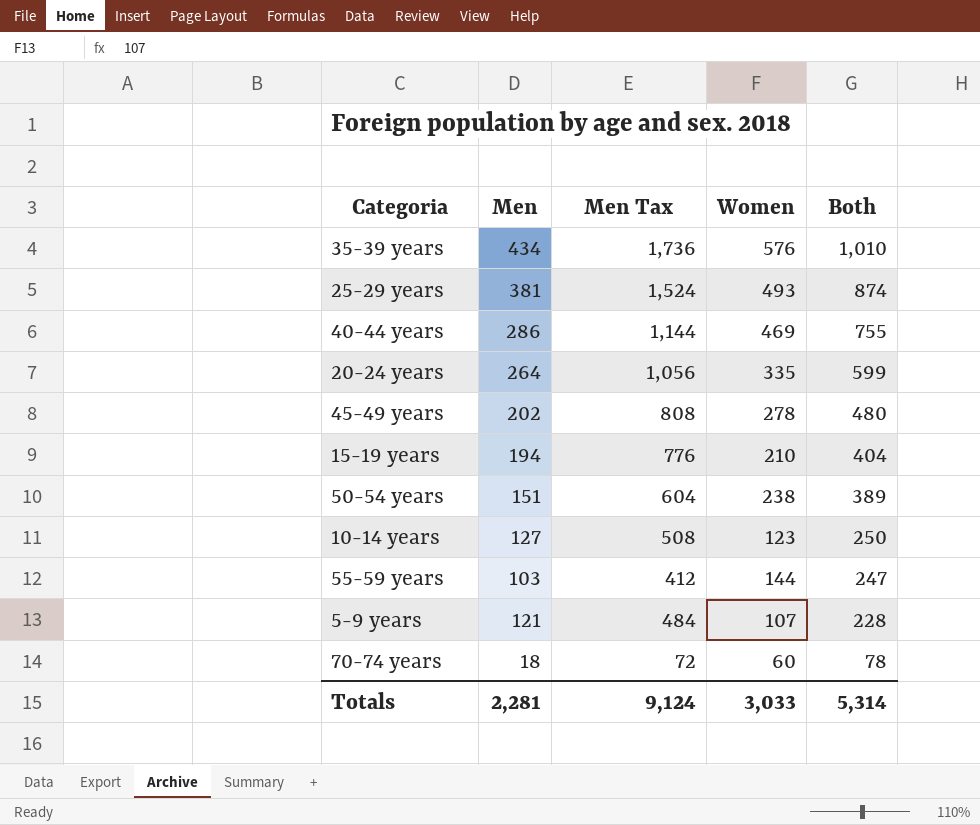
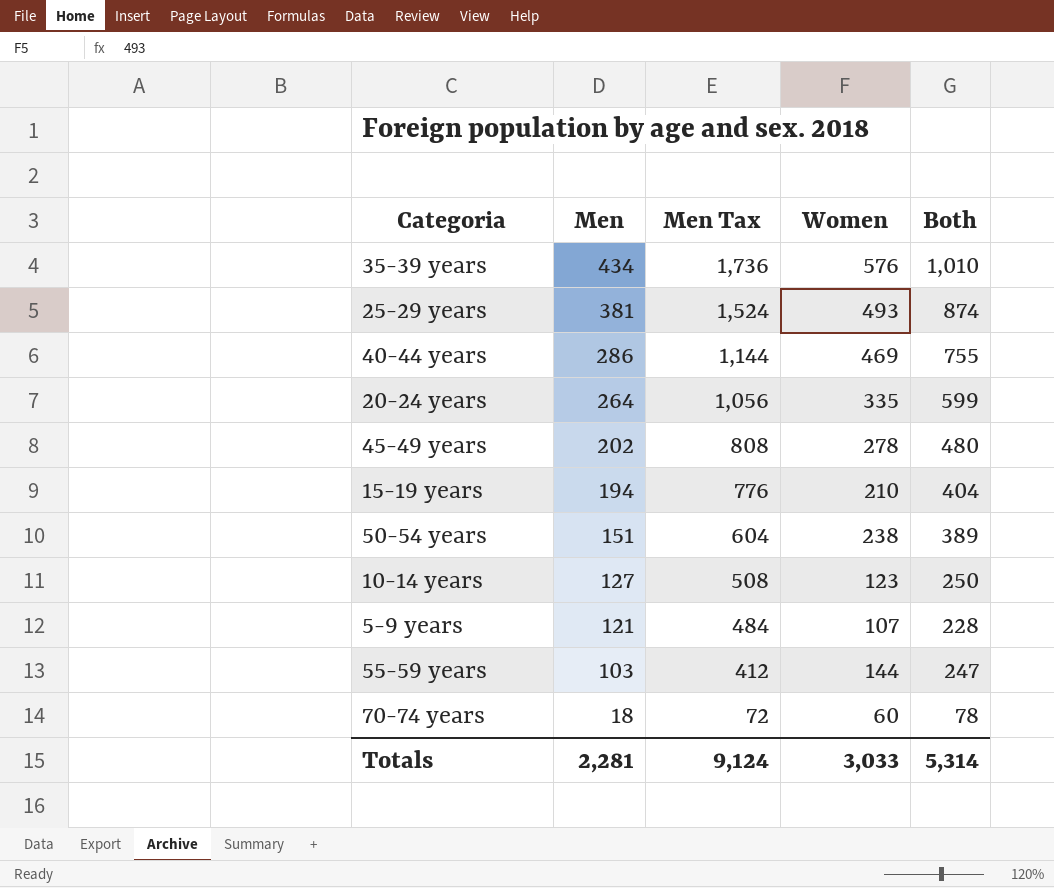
row order: Both descending -> Men descending

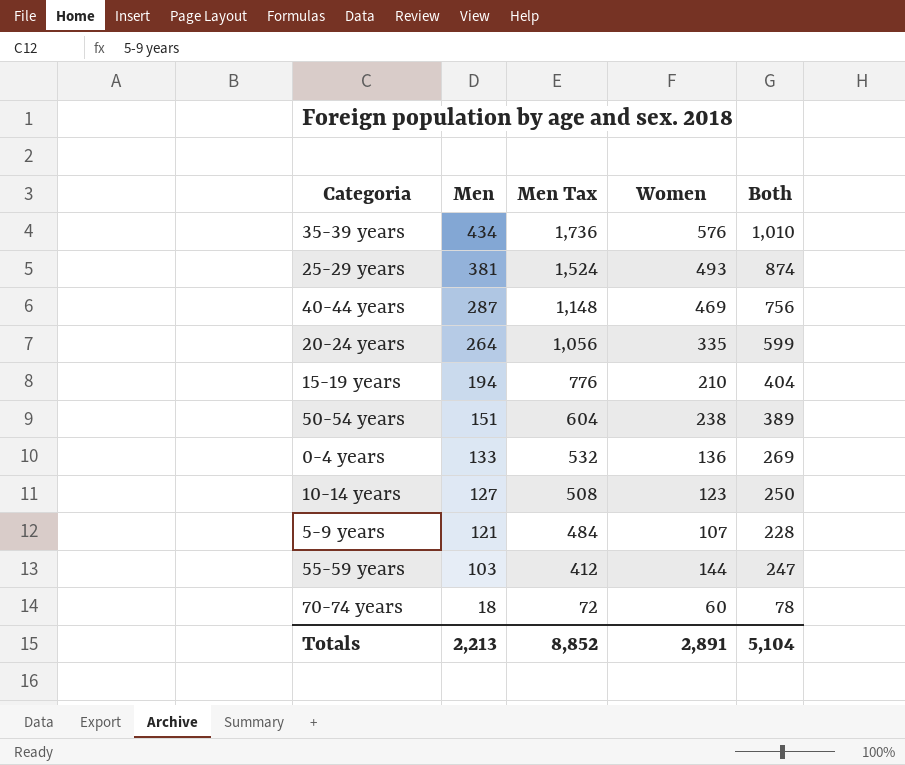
row 45-49 years: 202 | 808 | 278 | 480 -> none
40-44 years | Men: 286 -> 287
40-44 years | Men Tax: 1,144 -> 1,148
40-44 years | Both: 755 -> 756
row 0-4 years: none -> 133 | 532 | 136 | 269
Totals | Men: 2,281 -> 2,213
Totals | Men Tax: 9,124 -> 8,852
Totals | Women: 3,033 -> 2,891
Totals | Both: 5,314 -> 5,104

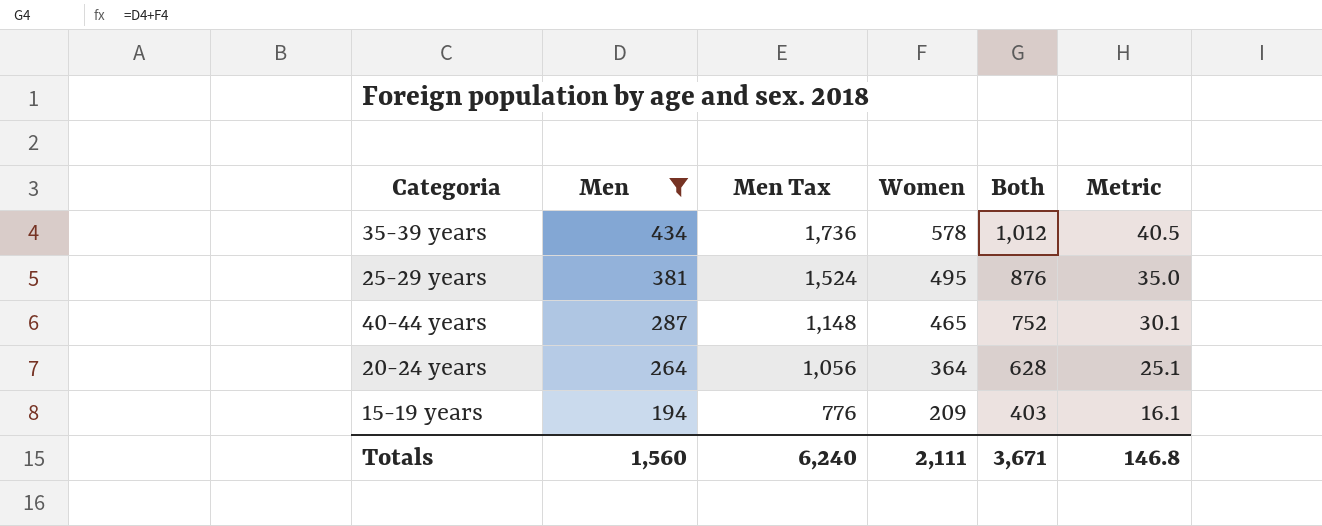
filter: none -> Men >= 194
column Metric | formula: none -> [Both] * 0.04
35-39 years | Women: 576 -> 578
35-39 years | Both: 1,010 -> 1,012
25-29 years | Women: 493 -> 495
25-29 years | Both: 874 -> 876
40-44 years | Women: 469 -> 465
40-44 years | Both: 756 -> 752
20-24 years | Women: 335 -> 364
20-24 years | Both: 599 -> 628
15-19 years | Women: 210 -> 209
15-19 years | Both: 404 -> 403
Totals | Men: 2,213 -> 1,560
Totals | Men Tax: 8,852 -> 6,240
Totals | Women: 2,891 -> 2,111
Totals | Both: 5,104 -> 3,671

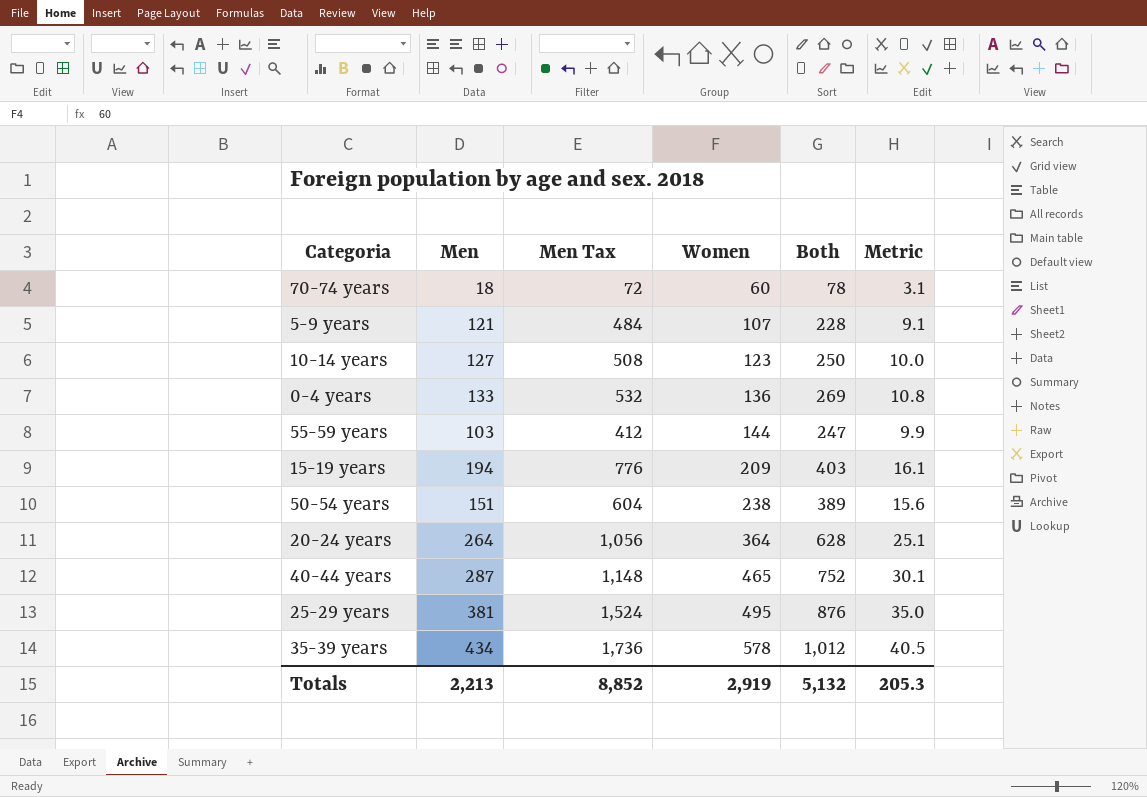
filter: Men >= 194 -> none
row order: Men descending -> Women ascending
Totals | Men: 1,560 -> 2,213
Totals | Men Tax: 6,240 -> 8,852
Totals | Women: 2,111 -> 2,919
Totals | Both: 3,671 -> 5,132
Totals | Metric: 146.8 -> 205.3

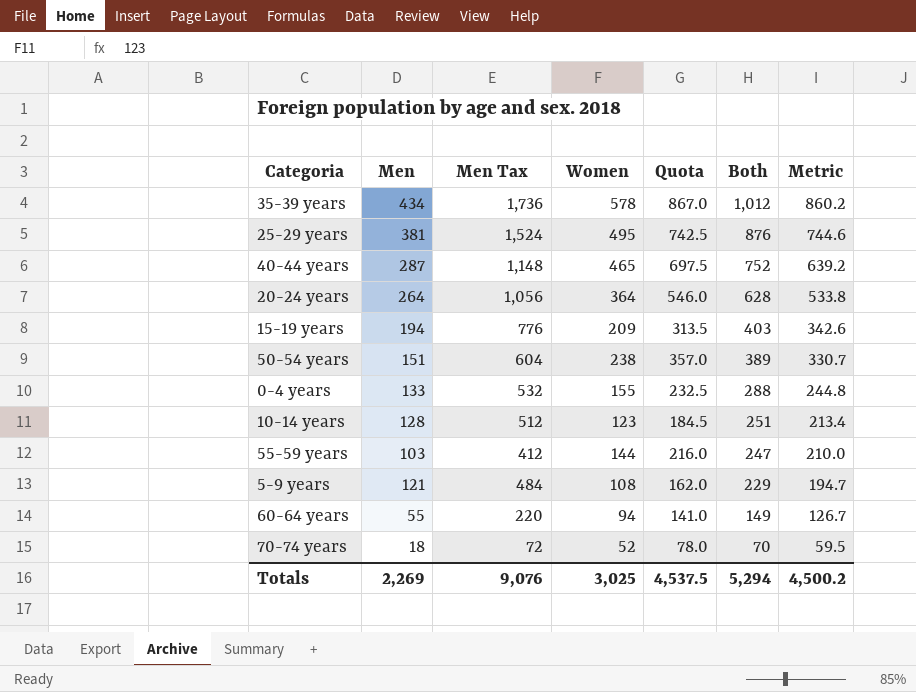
row order: Women ascending -> Both descending
column Quota | formula: none -> [Women] * 1.5
column Metric | formula: [Both] * 0.04 -> [Both] * 0.85
0-4 years | Women: 136 -> 155
0-4 years | Both: 269 -> 288
10-14 years | Men: 127 -> 128
10-14 years | Men Tax: 508 -> 512
10-14 years | Both: 250 -> 251
5-9 years | Women: 107 -> 108
5-9 years | Both: 228 -> 229
row 60-64 years: none -> 55 | 220 | 94 | 141.0 | 149 | 126.7
70-74 years | Women: 60 -> 52
70-74 years | Both: 78 -> 70
Totals | Men: 2,213 -> 2,269
Totals | Men Tax: 8,852 -> 9,076
Totals | Women: 2,919 -> 3,025
Totals | Both: 5,132 -> 5,294
Totals | Metric: 205.3 -> 4,500.2

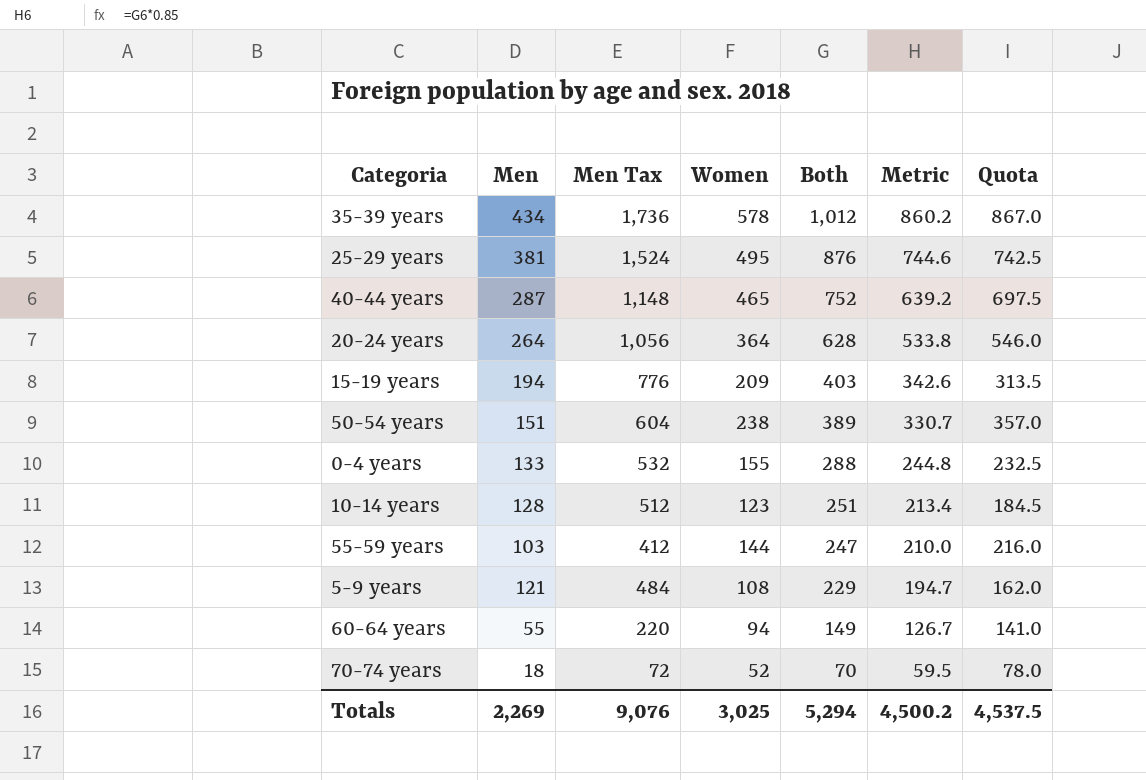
column Quota | position: 5 -> 7

